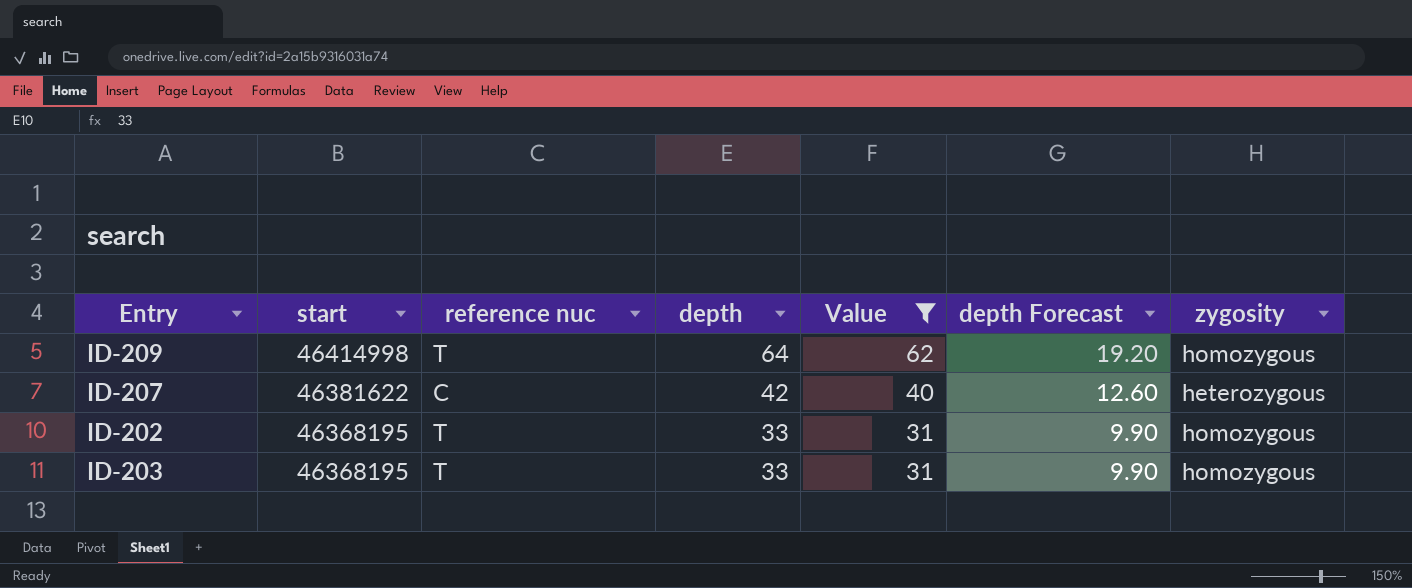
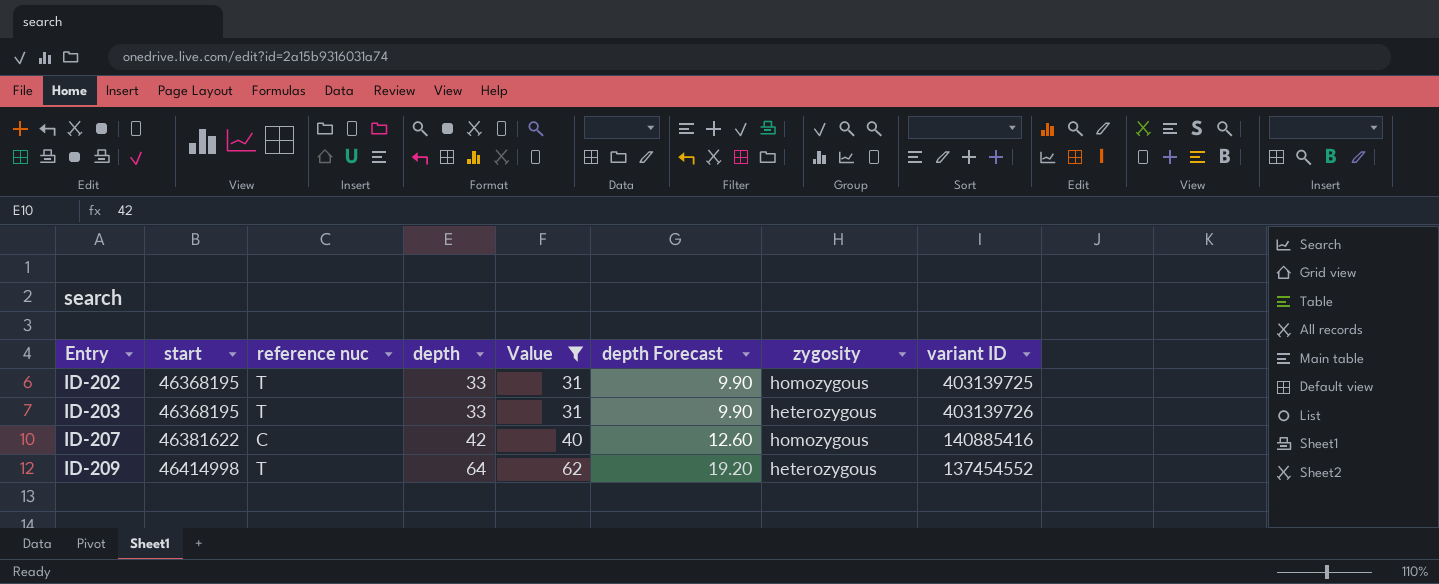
row order: start descending -> Entry ascending
column variant ID | position: none -> 8
ID-203 | zygosity: homozygous -> heterozygous
ID-207 | zygosity: heterozygous -> homozygous
ID-209 | zygosity: homozygous -> heterozygous

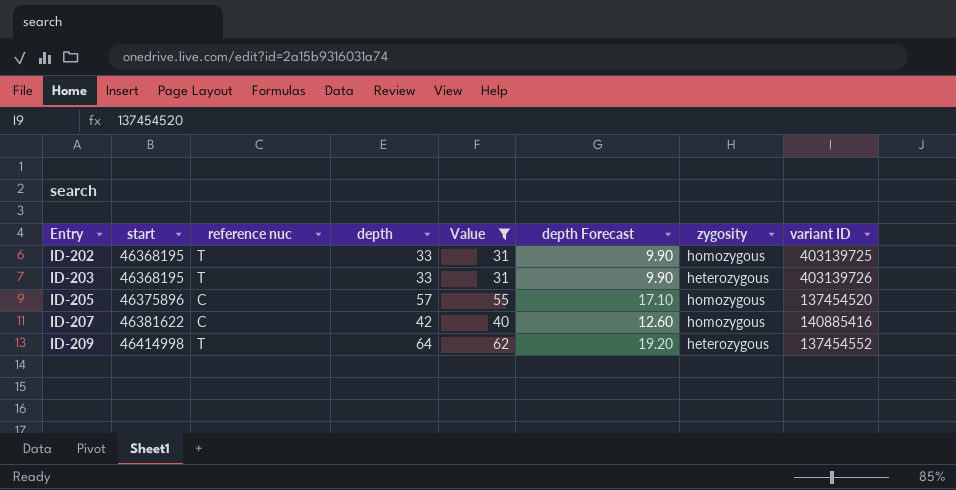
row ID-205: none -> 46375896 | C | 57 | 55 | 17.10 | homozygous | 137454520

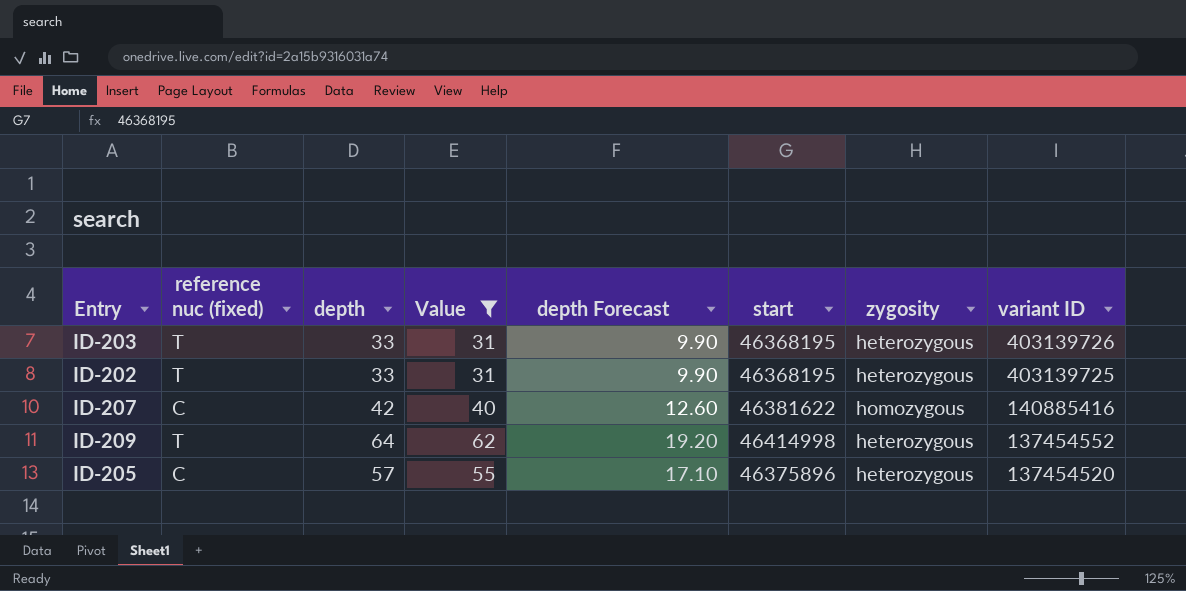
row order: Entry ascending -> variant ID descending
column name: reference nuc -> reference nuc (fixed)
column start | position: 2 -> 6
ID-202 | zygosity: homozygous -> heterozygous
ID-205 | zygosity: homozygous -> heterozygous

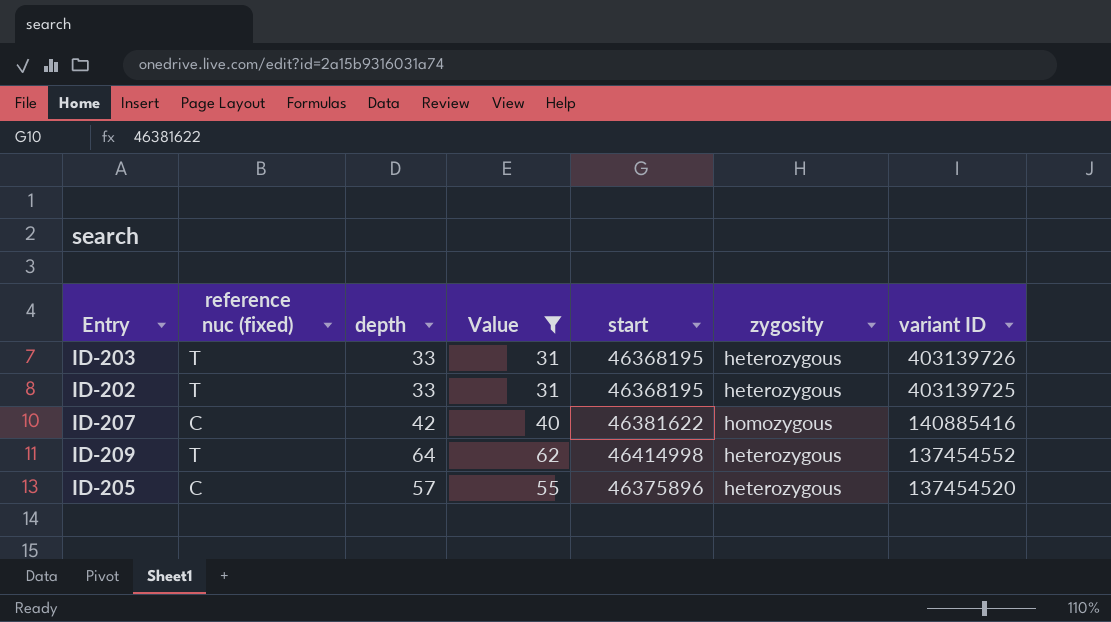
column depth Forecast | formula: [depth] * 0.3 -> none

